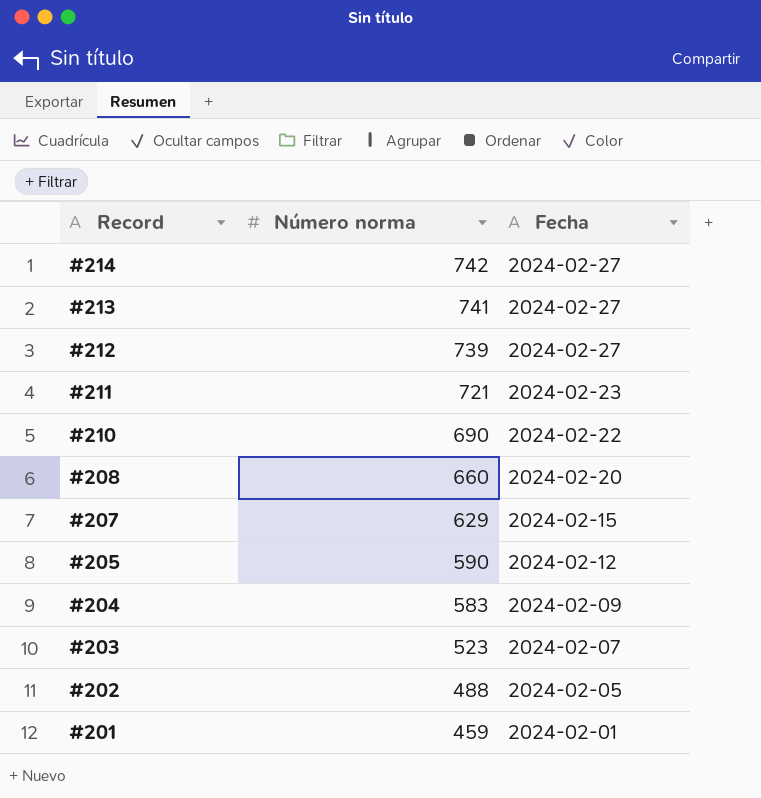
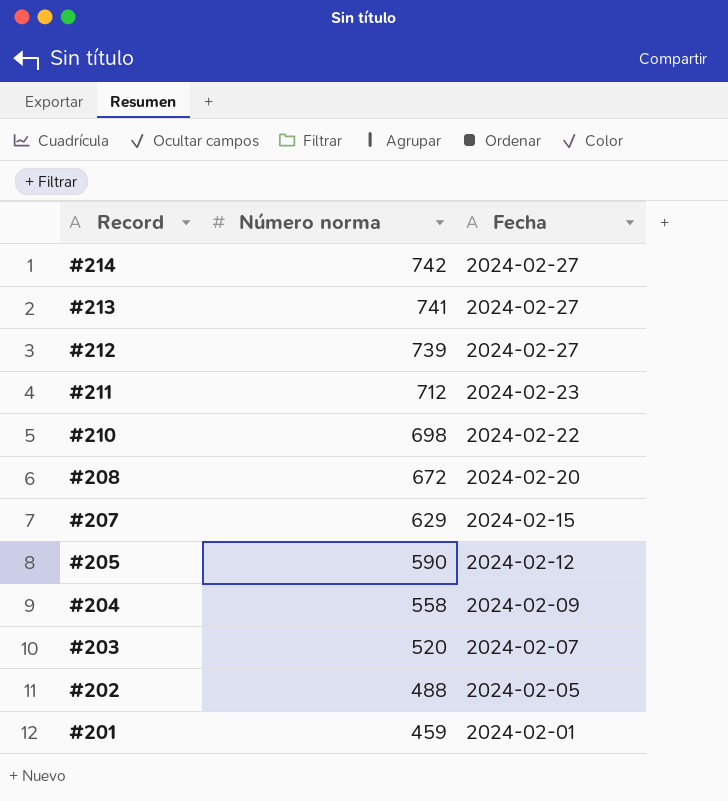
#211 | Número norma: 721 -> 712
#210 | Número norma: 690 -> 698
#208 | Número norma: 660 -> 672
#204 | Número norma: 583 -> 558
#203 | Número norma: 523 -> 520

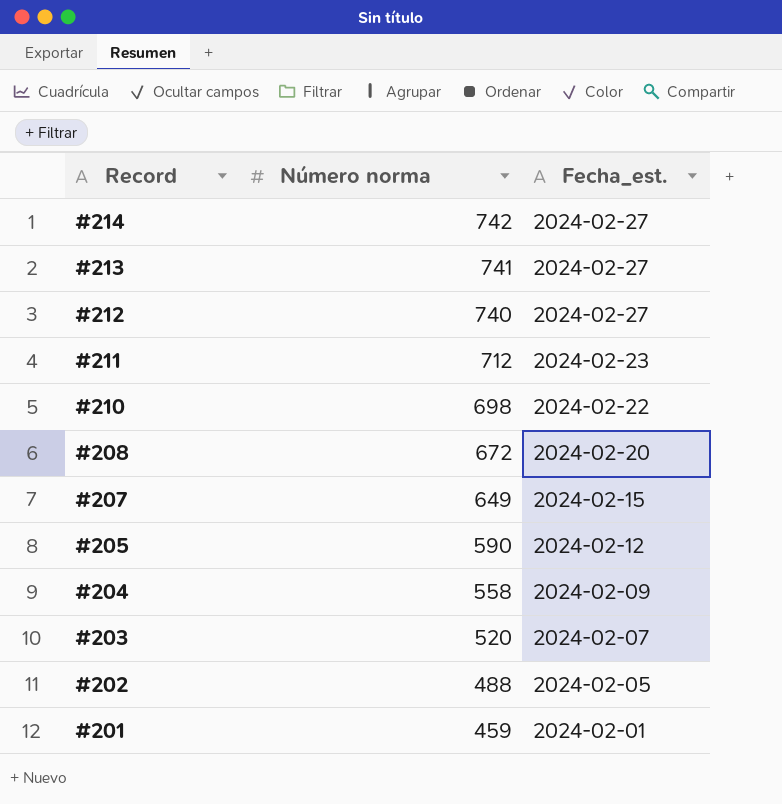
column name: Fecha -> Fecha_est.
#212 | Número norma: 739 -> 740
#207 | Número norma: 629 -> 649

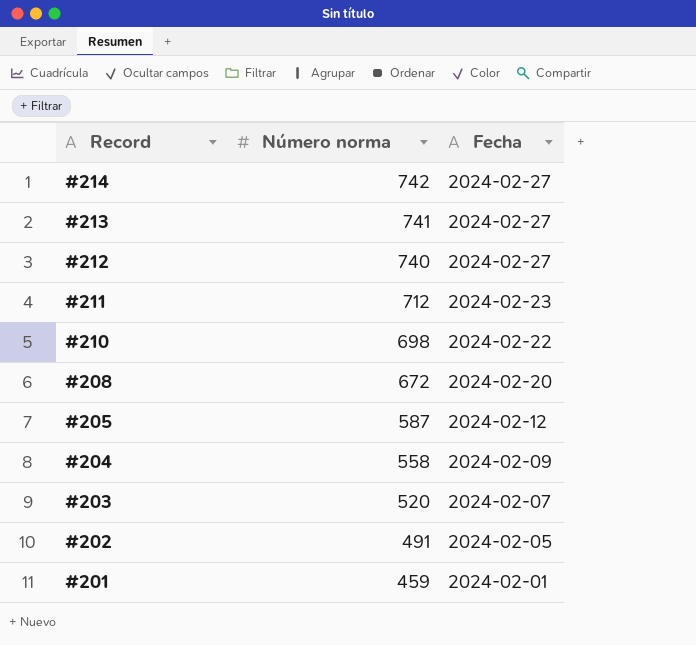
column name: Fecha_est. -> Fecha
row #207: 649 | 2024-02-15 -> none
#205 | Número norma: 590 -> 587
#202 | Número norma: 488 -> 491

